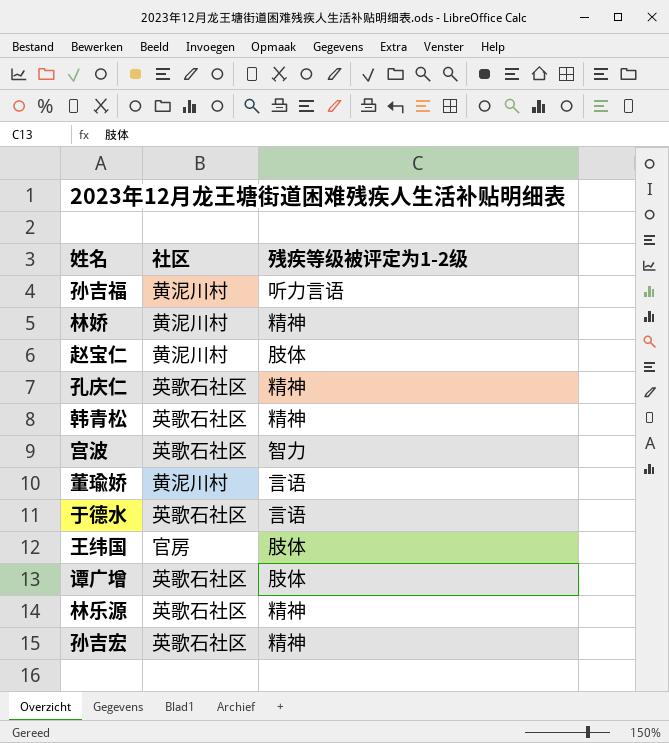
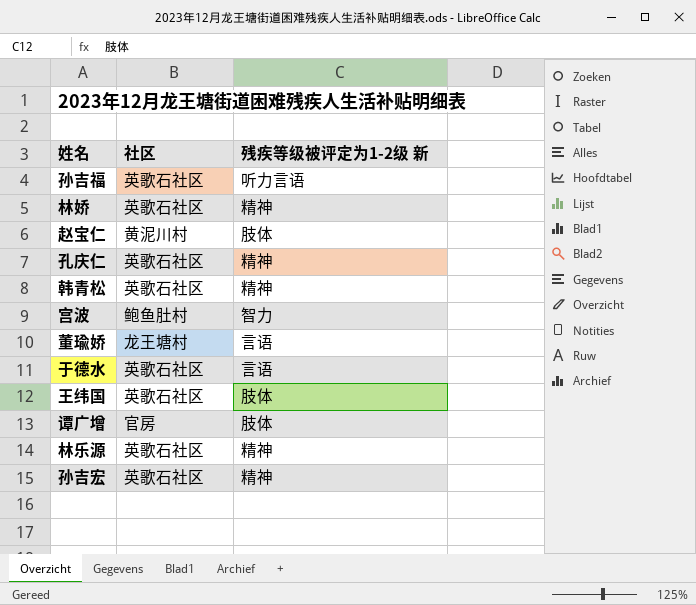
column name: 残疾等级被评定为1-2级 -> 残疾等级被评定为1-2级 新
孙吉福 | 社区: 黄泥川村 -> 英歌石社区
林娇 | 社区: 黄泥川村 -> 英歌石社区
宫波 | 社区: 英歌石社区 -> 鲍鱼肚村
董瑜娇 | 社区: 黄泥川村 -> 龙王塘村
王纬国 | 社区: 官房 -> 英歌石社区
谭广增 | 社区: 英歌石社区 -> 官房

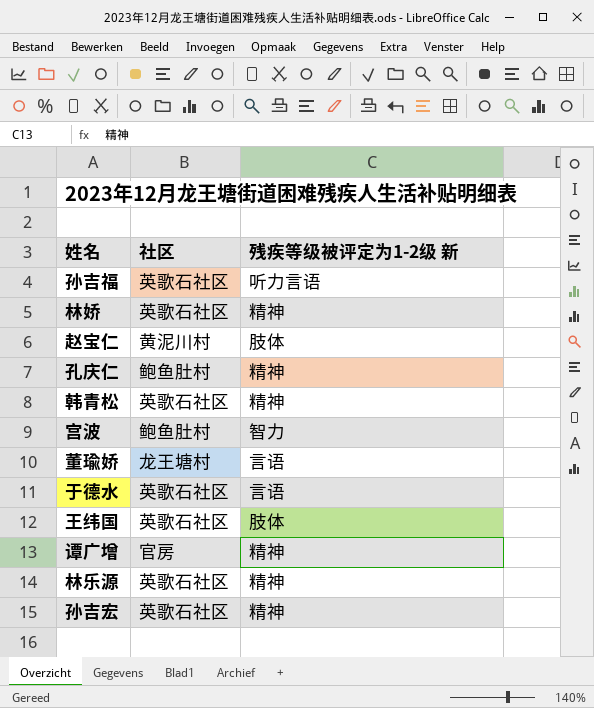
孔庆仁 | 社区: 英歌石社区 -> 鲍鱼肚村
谭广增 | 残疾等级被评定为1-2级 新: 肢体 -> 精神

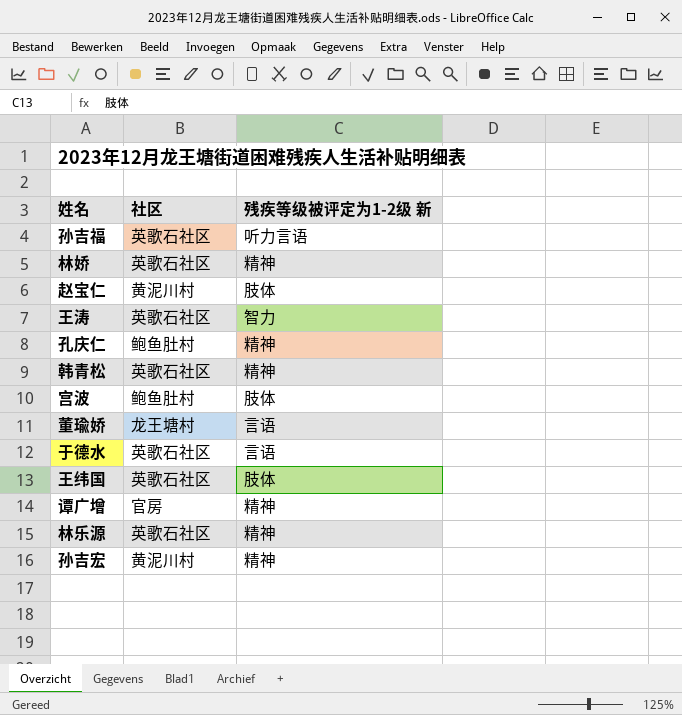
row 王涛: none -> 英歌石社区 | 智力
宫波 | 残疾等级被评定为1-2级 新: 智力 -> 肢体
孙吉宏 | 社区: 英歌石社区 -> 黄泥川村

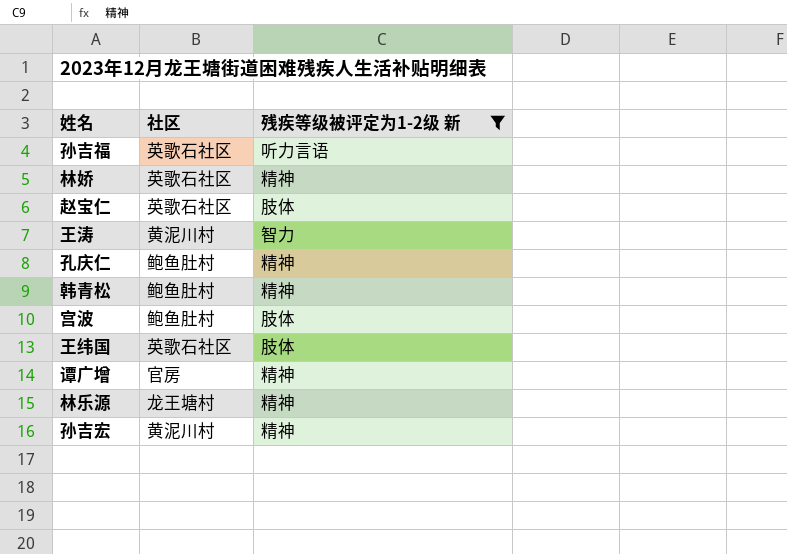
filter: none -> 残疾等级被评定为1-2级 新 != 言语
赵宝仁 | 社区: 黄泥川村 -> 英歌石社区
王涛 | 社区: 英歌石社区 -> 黄泥川村
韩青松 | 社区: 英歌石社区 -> 鲍鱼肚村
林乐源 | 社区: 英歌石社区 -> 龙王塘村

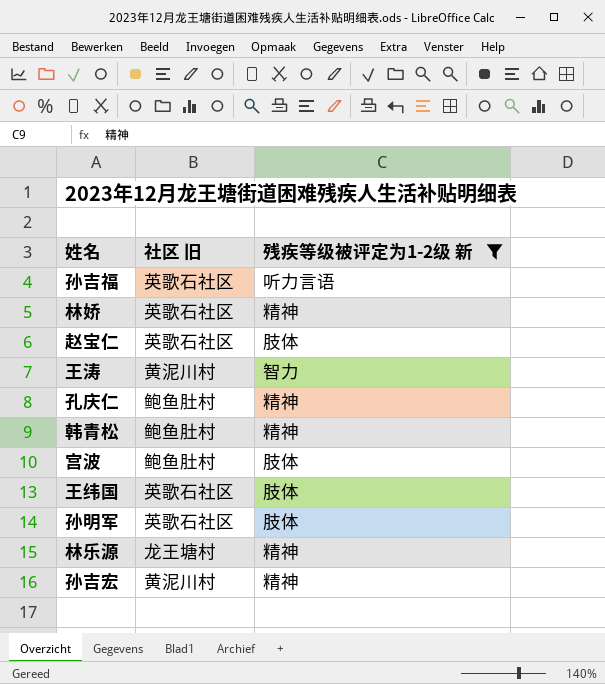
column name: 社区 -> 社区 旧
row 谭广增: 官房 | 精神 -> none
row 孙明军: none -> 英歌石社区 | 肢体

